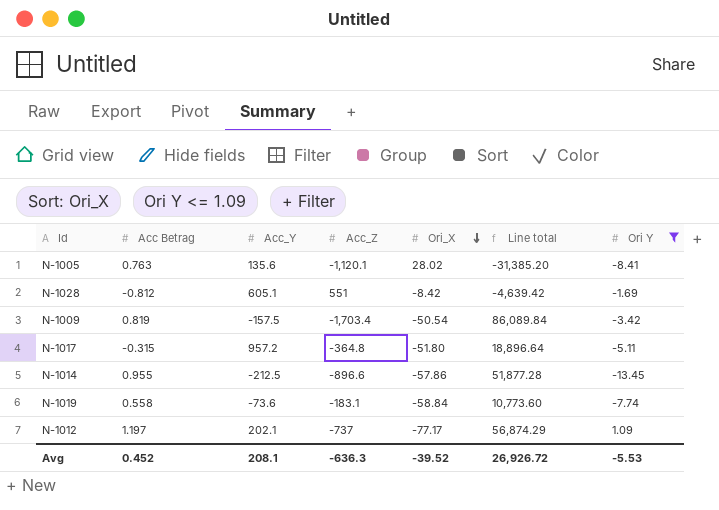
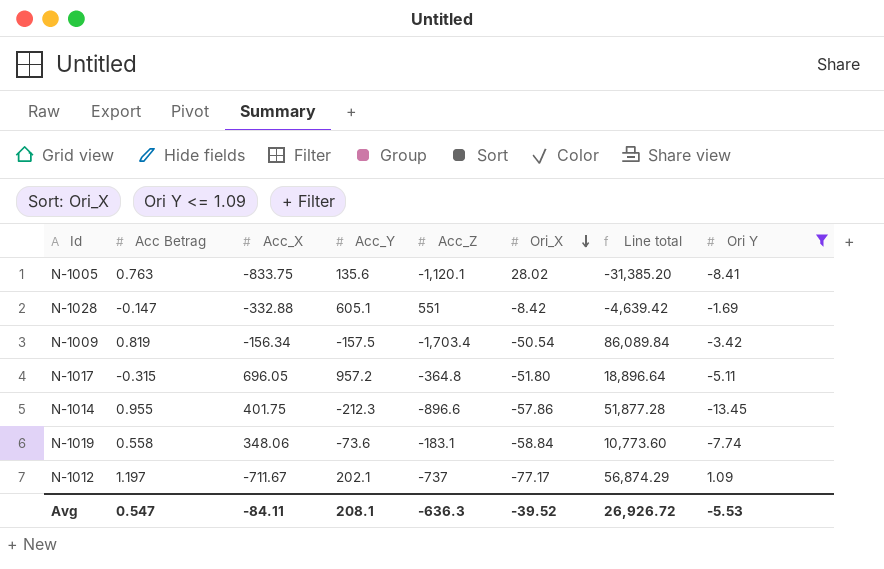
column Acc_X | position: none -> 3
N-1028 | Acc Betrag: -0.812 -> -0.147
N-1014 | Acc_Y: -212.5 -> -212.3
Avg | Acc Betrag: 0.452 -> 0.547

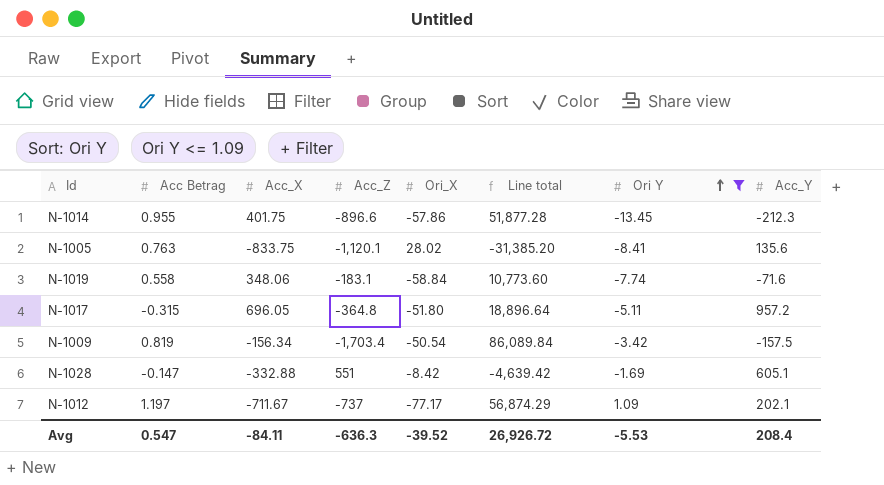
row order: Ori_X descending -> Ori Y ascending
column Acc_Y | position: 4 -> 8
N-1019 | Acc_Y: -73.6 -> -71.6
Avg | Acc_Y: 208.1 -> 208.4

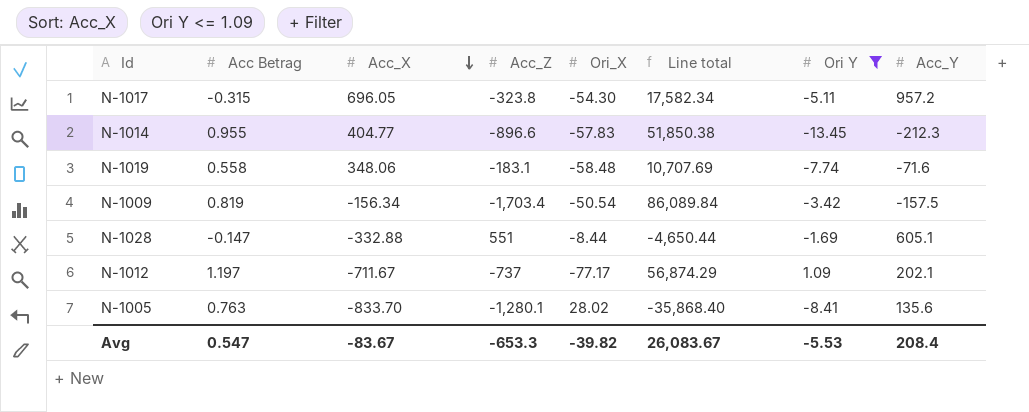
row order: Ori Y ascending -> Acc_X descending
N-1017 | Acc_Z: -364.8 -> -323.8
N-1017 | Ori_X: -51.80 -> -54.30
N-1017 | Line total: 18,896.64 -> 17,582.34
N-1014 | Acc_X: 401.75 -> 404.77
N-1014 | Ori_X: -57.86 -> -57.83
N-1014 | Line total: 51,877.28 -> 51,850.38
N-1019 | Ori_X: -58.84 -> -58.48
N-1019 | Line total: 10,773.60 -> 10,707.69
N-1028 | Ori_X: -8.42 -> -8.44
N-1028 | Line total: -4,639.42 -> -4,650.44
N-1005 | Acc_X: -833.75 -> -833.70
N-1005 | Acc_Z: -1,120.1 -> -1,280.1
N-1005 | Line total: -31,385.20 -> -35,868.40
Avg | Acc_X: -84.11 -> -83.67
Avg | Acc_Z: -636.3 -> -653.3
Avg | Ori_X: -39.52 -> -39.82
Avg | Line total: 26,926.72 -> 26,083.67

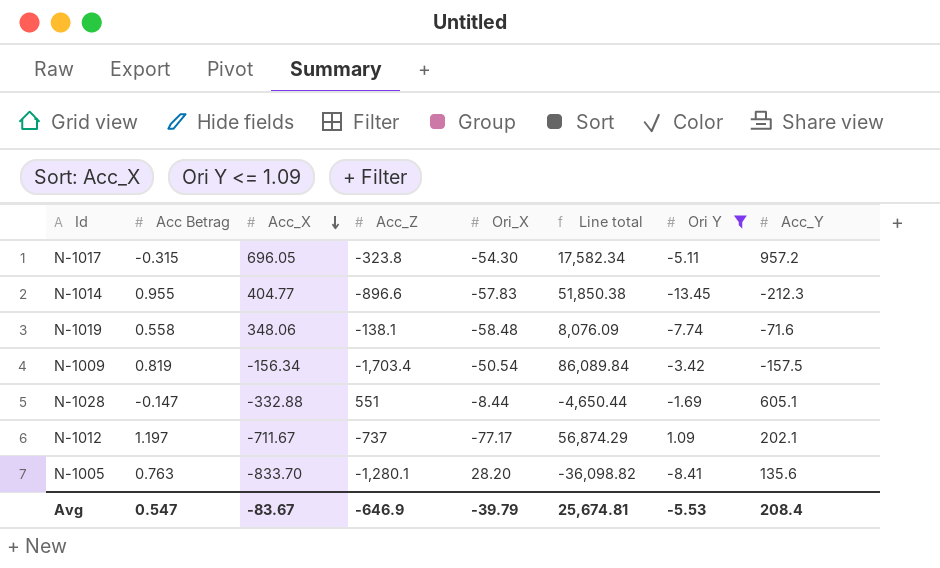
N-1019 | Acc_Z: -183.1 -> -138.1
N-1019 | Line total: 10,707.69 -> 8,076.09
N-1005 | Ori_X: 28.02 -> 28.20
N-1005 | Line total: -35,868.40 -> -36,098.82
Avg | Acc_Z: -653.3 -> -646.9
Avg | Ori_X: -39.82 -> -39.79
Avg | Line total: 26,083.67 -> 25,674.81

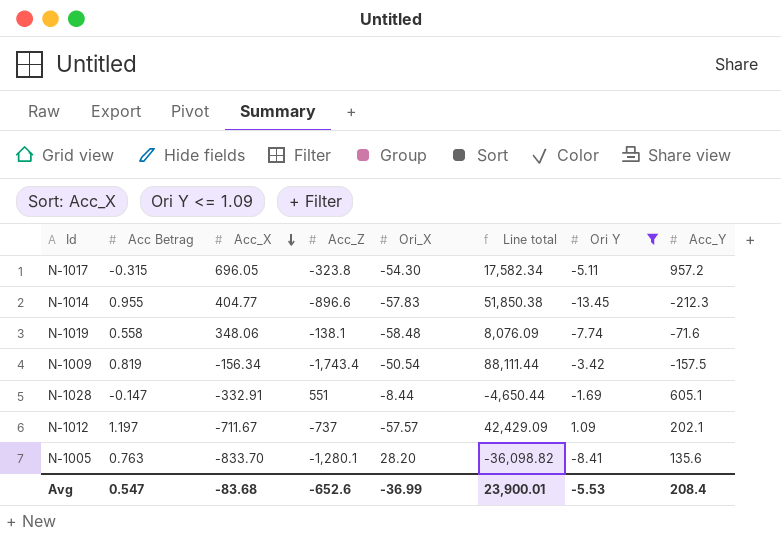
N-1009 | Acc_Z: -1,703.4 -> -1,743.4
N-1009 | Line total: 86,089.84 -> 88,111.44
N-1028 | Acc_X: -332.88 -> -332.91
N-1012 | Ori_X: -77.17 -> -57.57
N-1012 | Line total: 56,874.29 -> 42,429.09
Avg | Acc_X: -83.67 -> -83.68
Avg | Acc_Z: -646.9 -> -652.6
Avg | Ori_X: -39.79 -> -36.99
Avg | Line total: 25,674.81 -> 23,900.01

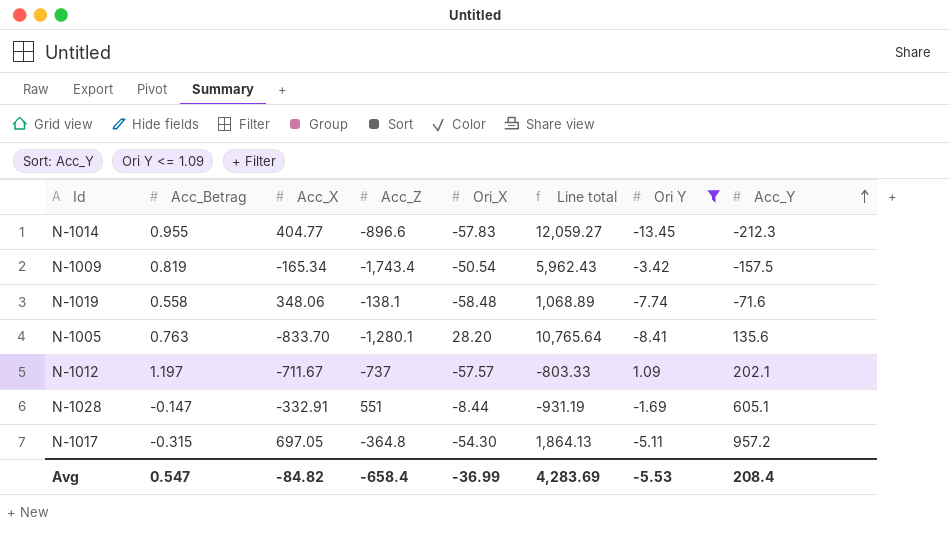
row order: Acc_X descending -> Acc_Y ascending
column name: Acc Betrag -> Acc_Betrag
column Line total | formula: [Acc_Z] * [Ori_X] -> [Acc_Z] * [Ori Y]
N-1009 | Acc_X: -156.34 -> -165.34
N-1017 | Acc_X: 696.05 -> 697.05
N-1017 | Acc_Z: -323.8 -> -364.8
Avg | Acc_X: -83.68 -> -84.82
Avg | Acc_Z: -652.6 -> -658.4
Avg | Line total: 23,900.01 -> 4,283.69

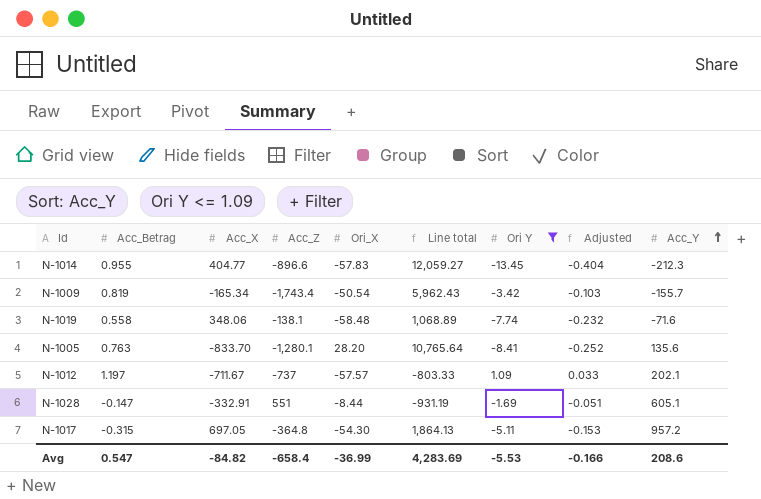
column Adjusted | formula: none -> [Ori Y] * 0.03
N-1009 | Acc_Y: -157.5 -> -155.7
Avg | Acc_Y: 208.4 -> 208.6

